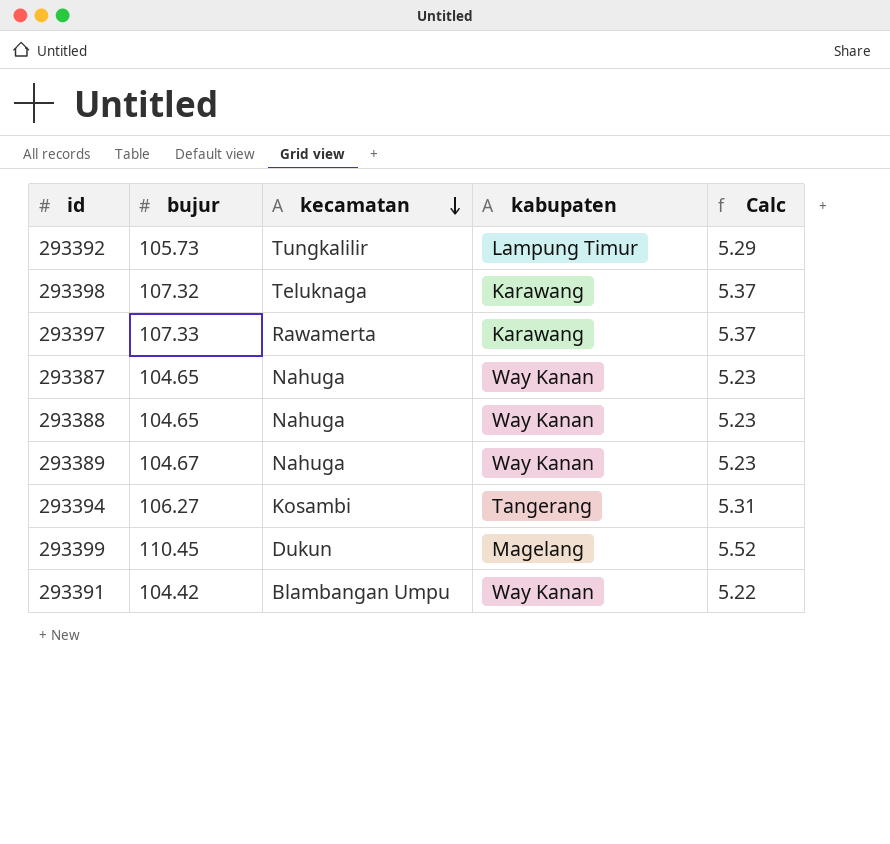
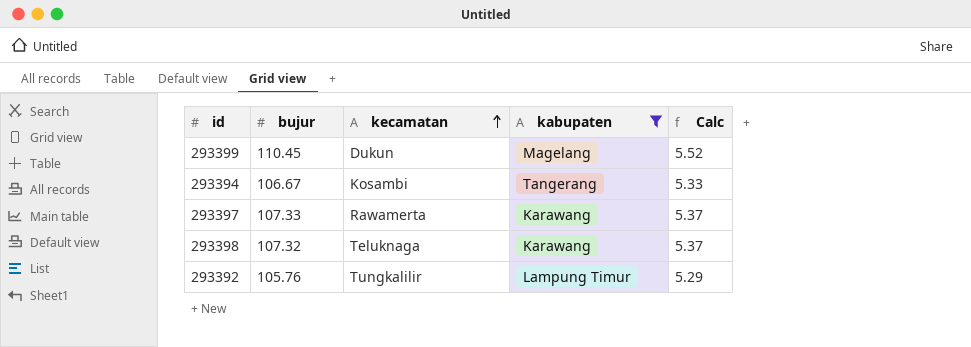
filter: none -> kabupaten != Way Kanan
row order: kecamatan descending -> kecamatan ascending
293394 | bujur: 106.27 -> 106.67
293394 | Calc: 5.31 -> 5.33
293392 | bujur: 105.73 -> 105.76

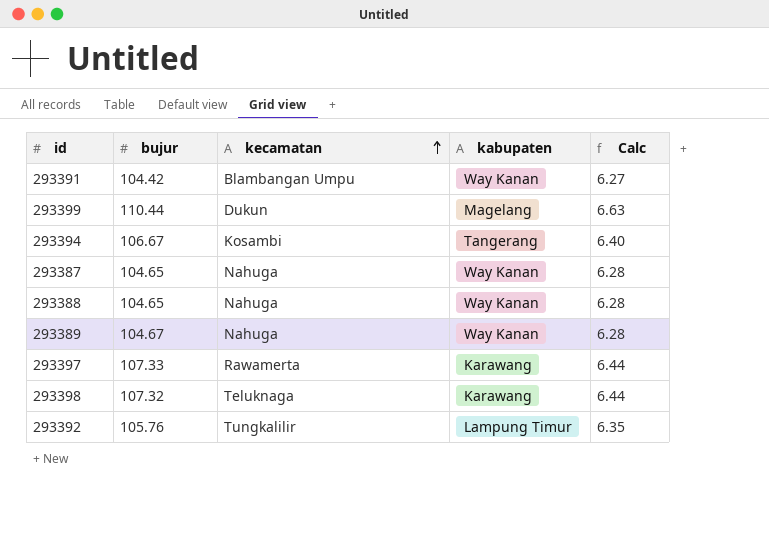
filter: kabupaten != Way Kanan -> none
column Calc | formula: [bujur] * 0.05 -> [bujur] * 0.06
293399 | bujur: 110.45 -> 110.44

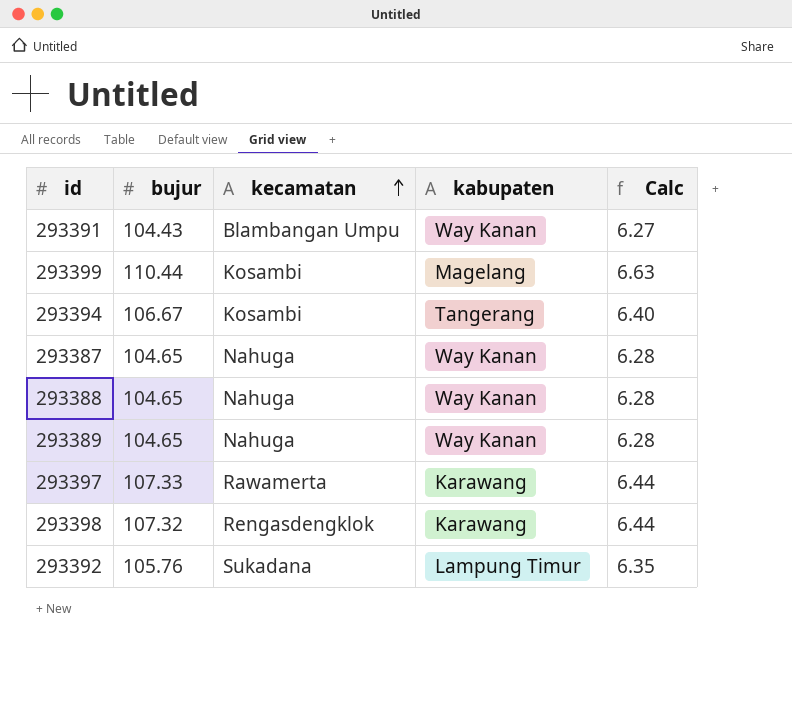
293391 | bujur: 104.42 -> 104.43
293399 | kecamatan: Dukun -> Kosambi
293389 | bujur: 104.67 -> 104.65
293398 | kecamatan: Teluknaga -> Rengasdengklok
293392 | kecamatan: Tungkalilir -> Sukadana

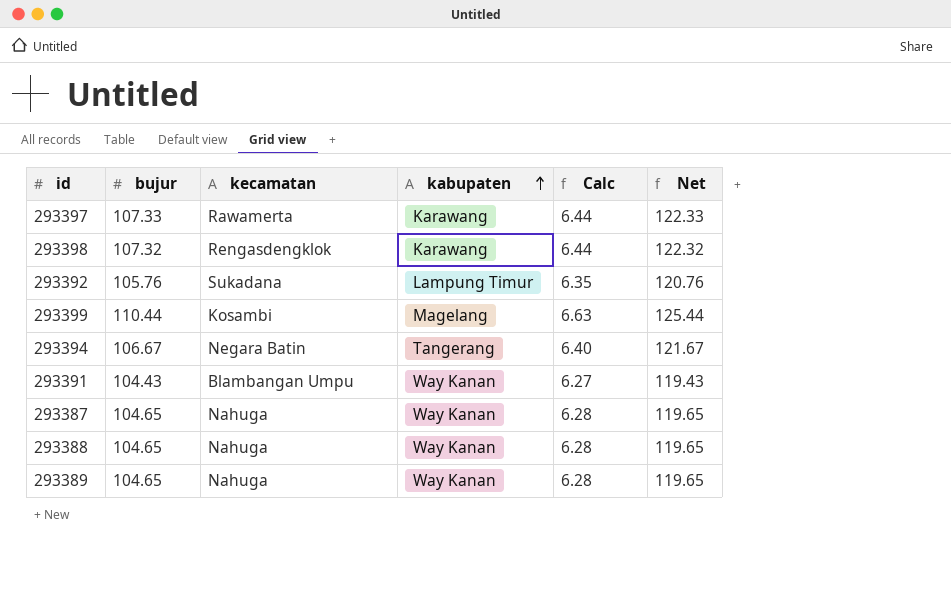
row order: kecamatan ascending -> kabupaten ascending
column Net | formula: none -> [bujur] + 15
293394 | kecamatan: Kosambi -> Negara Batin

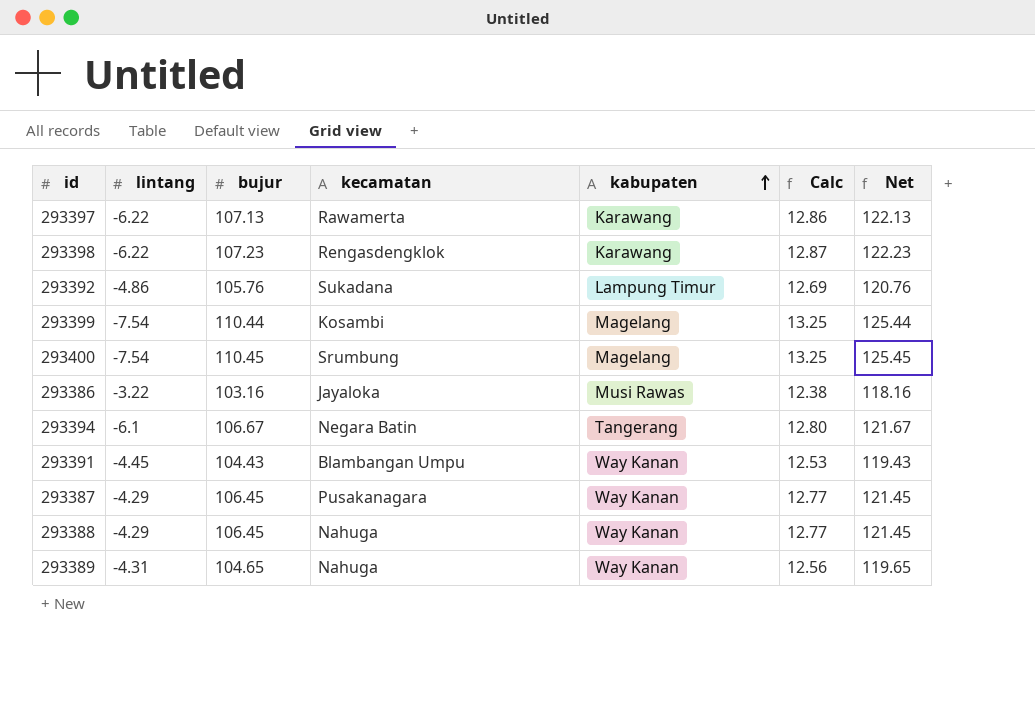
column lintang | position: none -> 2
column Calc | formula: [bujur] * 0.06 -> [bujur] * 0.12
293397 | bujur: 107.33 -> 107.13
293397 | Net: 122.33 -> 122.13
293398 | bujur: 107.32 -> 107.23
293398 | Net: 122.32 -> 122.23
row 293400: none -> -7.54 | 110.45 | Srumbung | Magelang | 13.25 | 125.45
row 293386: none -> -3.22 | 103.16 | Jayaloka | Musi Rawas | 12.38 | 118.16
293387 | bujur: 104.65 -> 106.45
293387 | kecamatan: Nahuga -> Pusakanagara
293387 | Net: 119.65 -> 121.45
293388 | bujur: 104.65 -> 106.45
293388 | Net: 119.65 -> 121.45

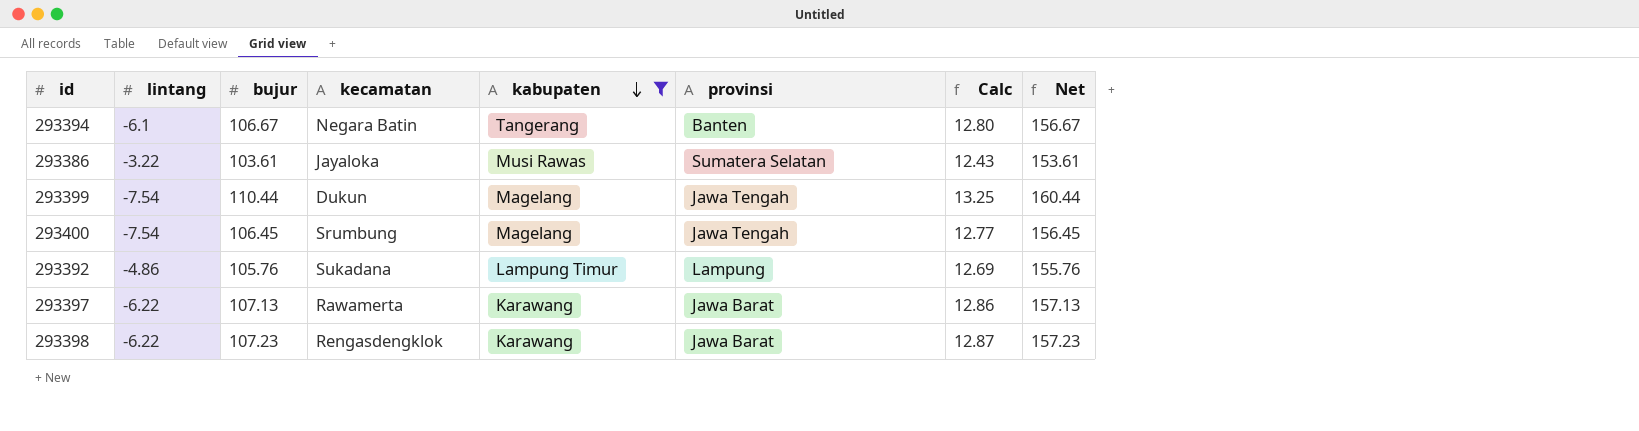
filter: none -> kabupaten != Way Kanan
row order: kabupaten ascending -> kabupaten descending
column provinsi | position: none -> 6
column Net | formula: [bujur] + 15 -> [bujur] + 50
293386 | bujur: 103.16 -> 103.61
293386 | Calc: 12.38 -> 12.43
293399 | kecamatan: Kosambi -> Dukun
293400 | bujur: 110.45 -> 106.45
293400 | Calc: 13.25 -> 12.77

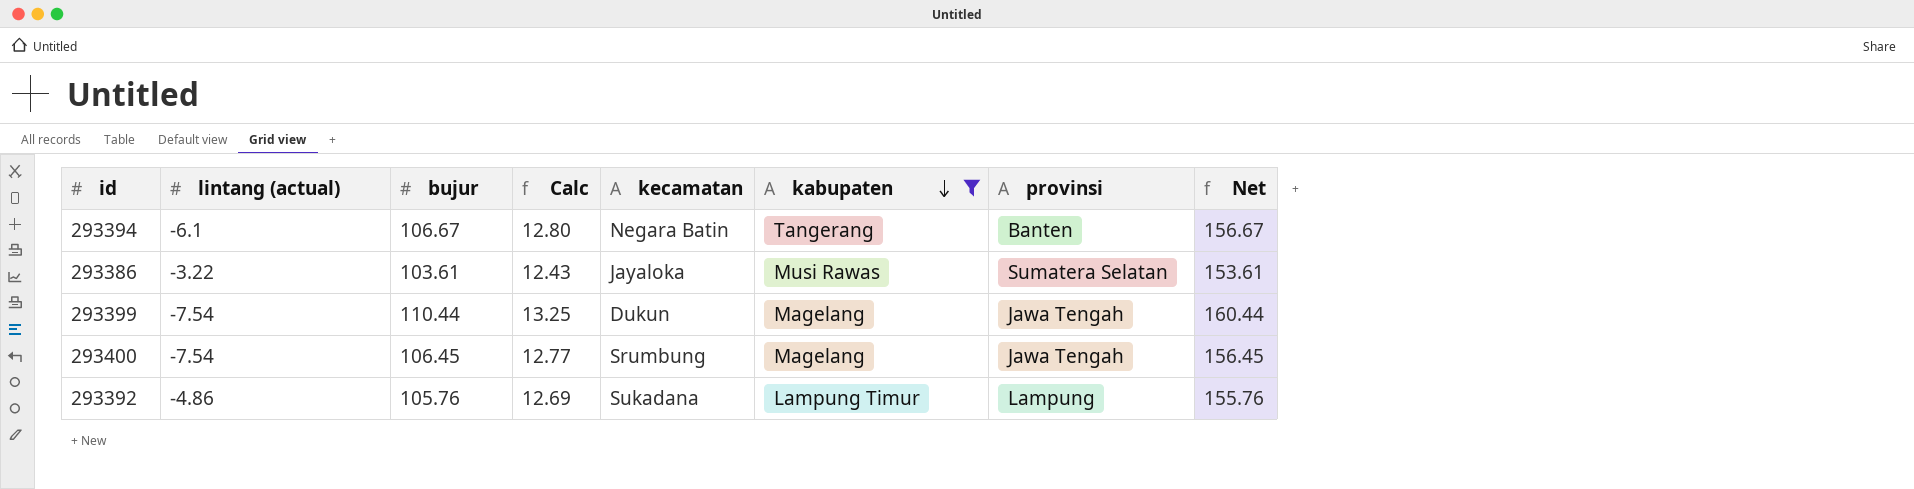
column name: lintang -> lintang (actual)
column Calc | position: 7 -> 4
row 293397: -6.22 | 107.13 | Rawamerta | Karawang | Jawa Barat | 12.86 | 157.13 -> none
row 293398: -6.22 | 107.23 | Rengasdengklok | Karawang | Jawa Barat | 12.87 | 157.23 -> none

